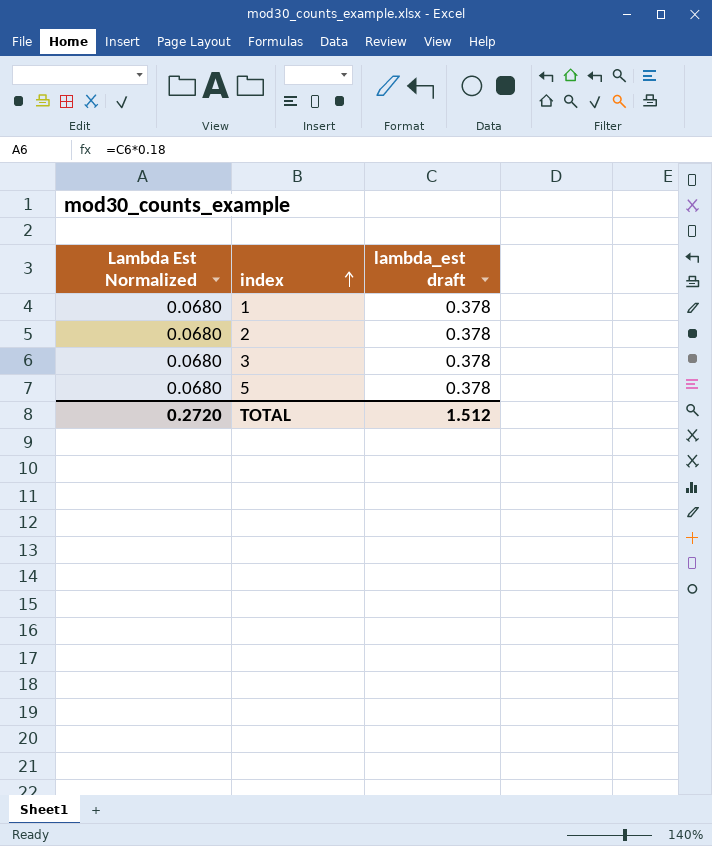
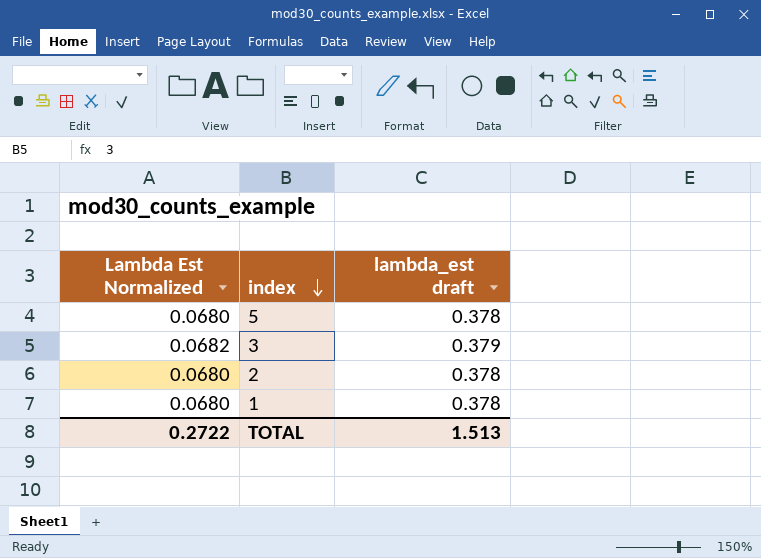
row order: index ascending -> index descending
3 | Lambda Est Normalized: 0.0680 -> 0.0682
3 | lambda_est draft: 0.378 -> 0.379
TOTAL | Lambda Est Normalized: 0.2720 -> 0.2722
TOTAL | lambda_est draft: 1.512 -> 1.513

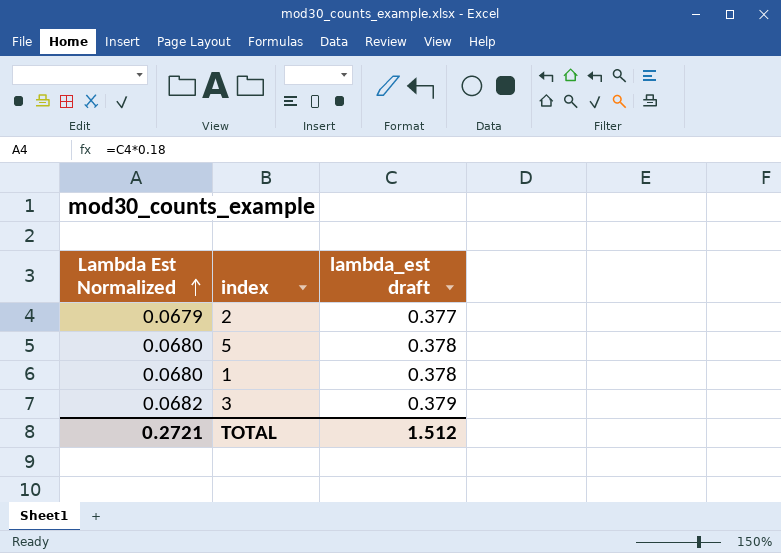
row order: index descending -> Lambda Est Normalized ascending
2 | Lambda Est Normalized: 0.0680 -> 0.0679
2 | lambda_est draft: 0.378 -> 0.377
TOTAL | Lambda Est Normalized: 0.2722 -> 0.2721
TOTAL | lambda_est draft: 1.513 -> 1.512

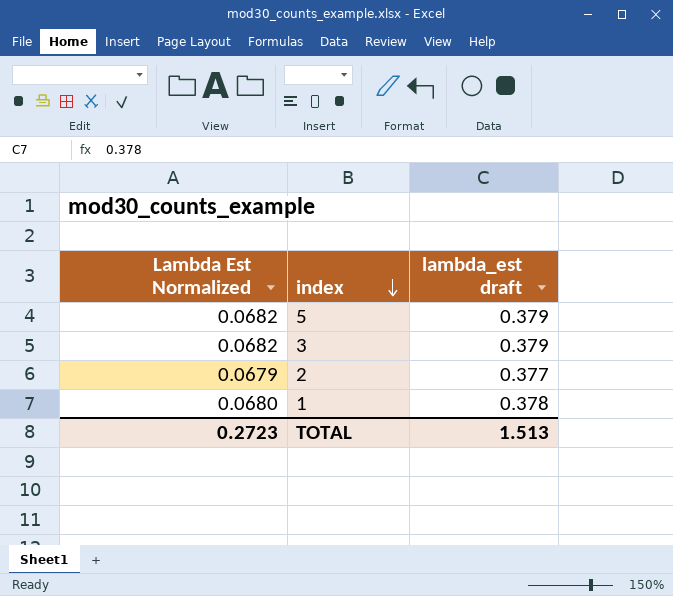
row order: Lambda Est Normalized ascending -> index descending
5 | Lambda Est Normalized: 0.0680 -> 0.0682
5 | lambda_est draft: 0.378 -> 0.379
TOTAL | Lambda Est Normalized: 0.2721 -> 0.2723
TOTAL | lambda_est draft: 1.512 -> 1.513

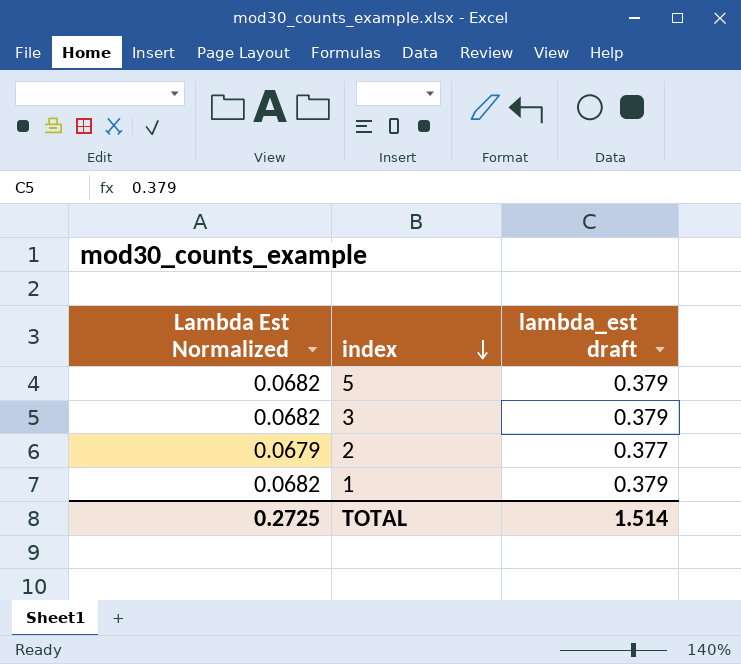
1 | Lambda Est Normalized: 0.0680 -> 0.0682
1 | lambda_est draft: 0.378 -> 0.379
TOTAL | Lambda Est Normalized: 0.2723 -> 0.2725
TOTAL | lambda_est draft: 1.513 -> 1.514

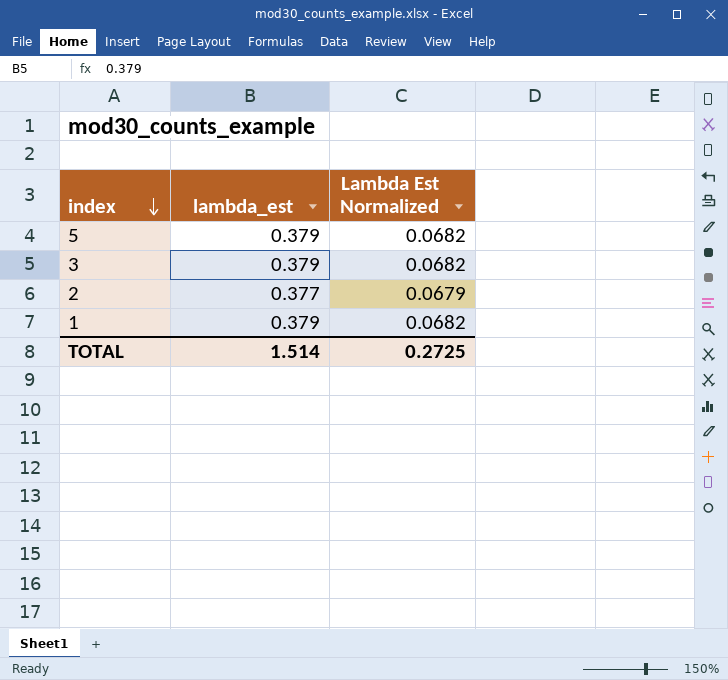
column name: lambda_est draft -> lambda_est
column Lambda Est Normalized | position: 1 -> 3

